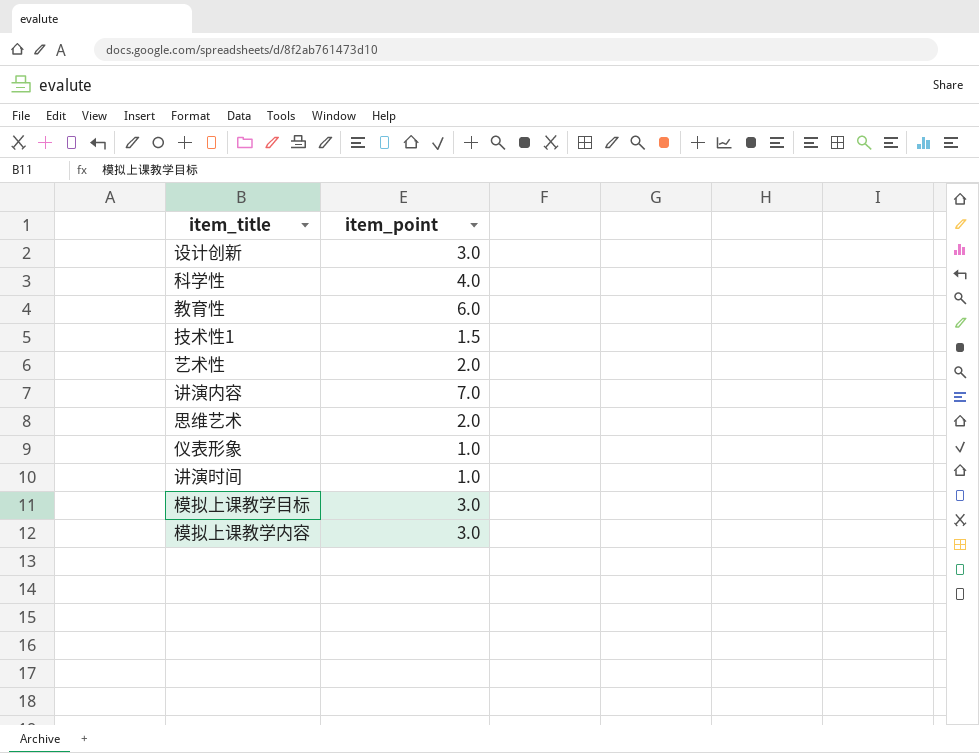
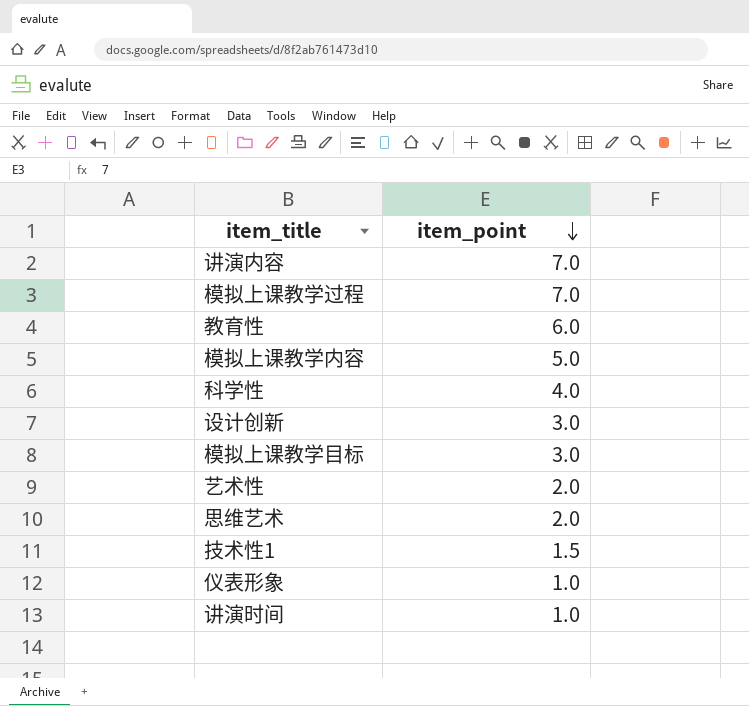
row order: none -> item_point descending
row 模拟上课教学过程: none -> 7.0
模拟上课教学内容 | item_point: 3.0 -> 5.0

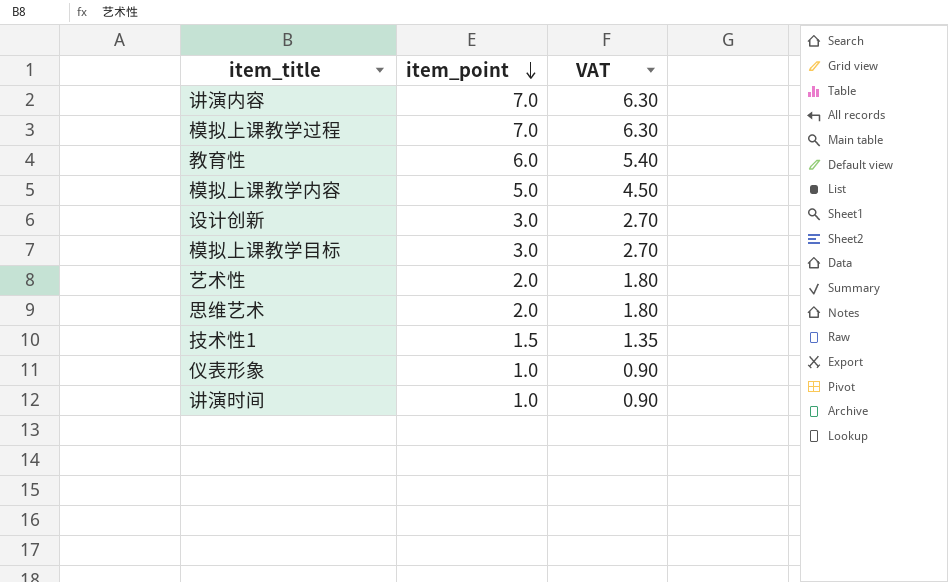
column VAT | formula: none -> [item_point] * 0.9
row 科学性: 4.0 -> none

